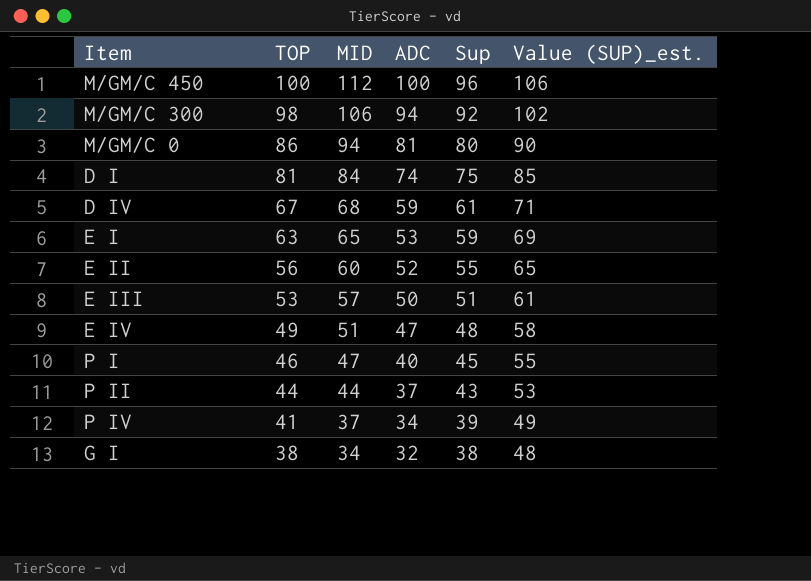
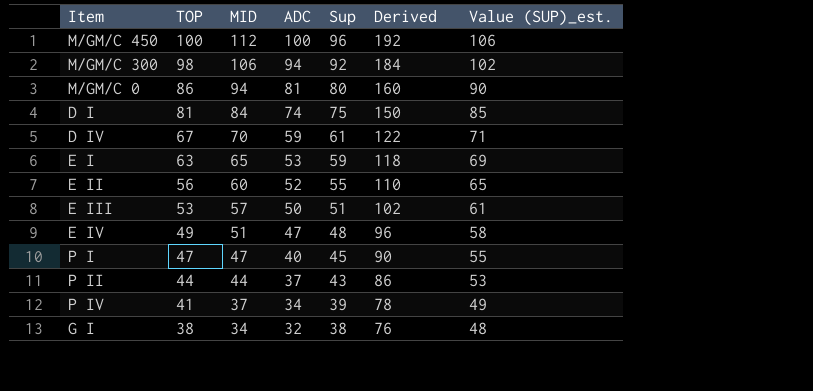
column Derived | formula: none -> [Sup] * 2
D IV | MID: 68 -> 70
P I | TOP: 46 -> 47

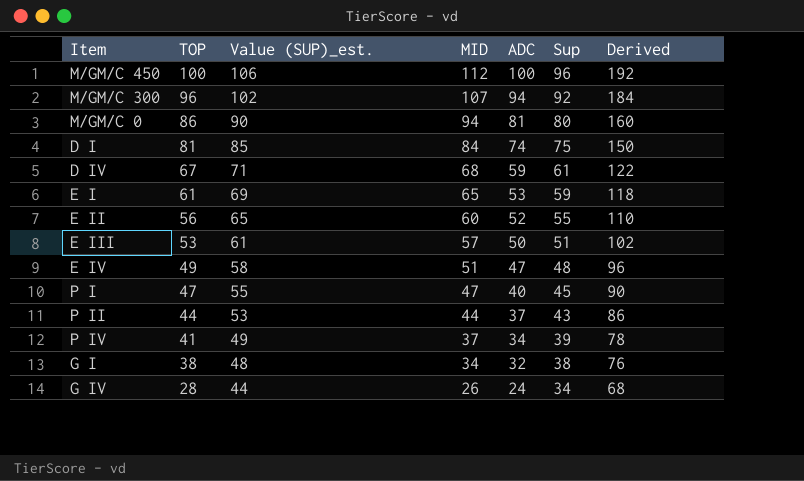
column Value (SUP)_est. | position: 7 -> 3
M/GM/C 300 | TOP: 98 -> 96
M/GM/C 300 | MID: 106 -> 107
D IV | MID: 70 -> 68
E I | TOP: 63 -> 61
row G IV: none -> 28 | 44 | 26 | 24 | 34 | 68

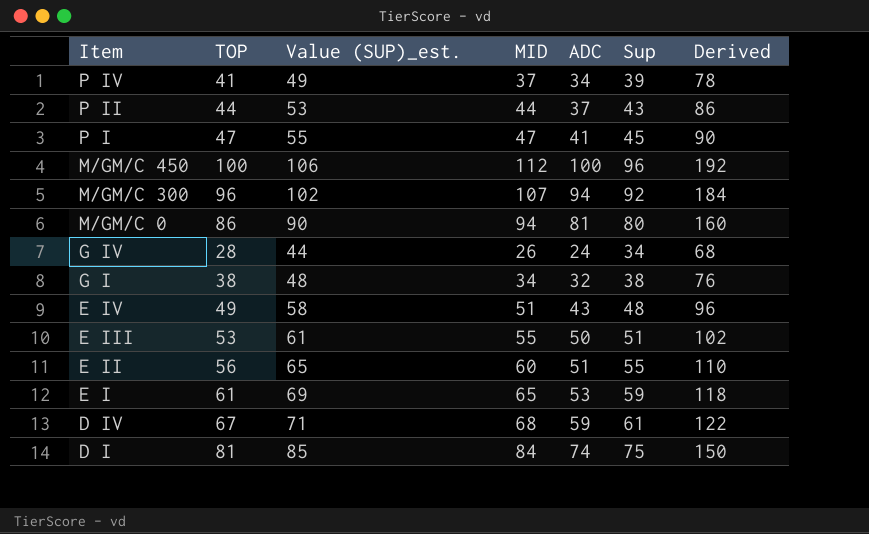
row order: TOP descending -> Item descending
P I | ADC: 40 -> 41
E IV | ADC: 47 -> 43
E III | MID: 57 -> 55
E II | ADC: 52 -> 51

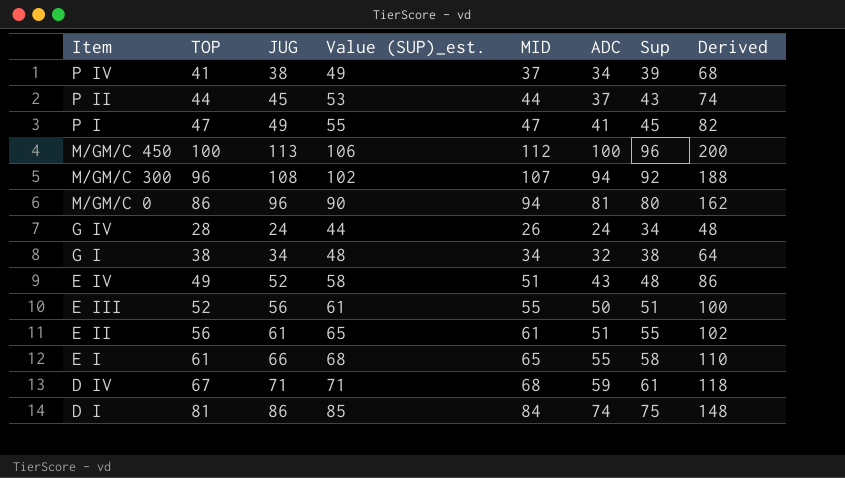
column JUG | position: none -> 3
column Derived | formula: [Sup] * 2 -> [ADC] * 2
E III | TOP: 53 -> 52
E II | MID: 60 -> 61
E I | Value (SUP)_est.: 69 -> 68
E I | ADC: 53 -> 55
E I | Sup: 59 -> 58

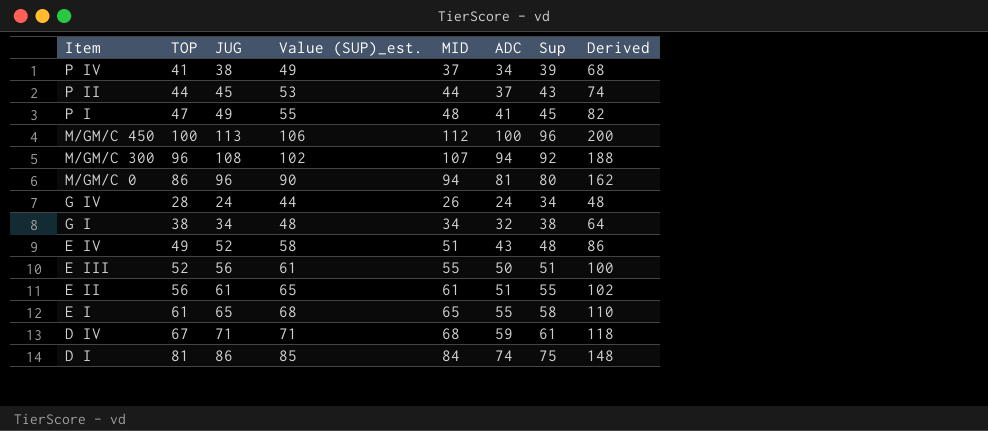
P I | MID: 47 -> 48
E I | JUG: 66 -> 65

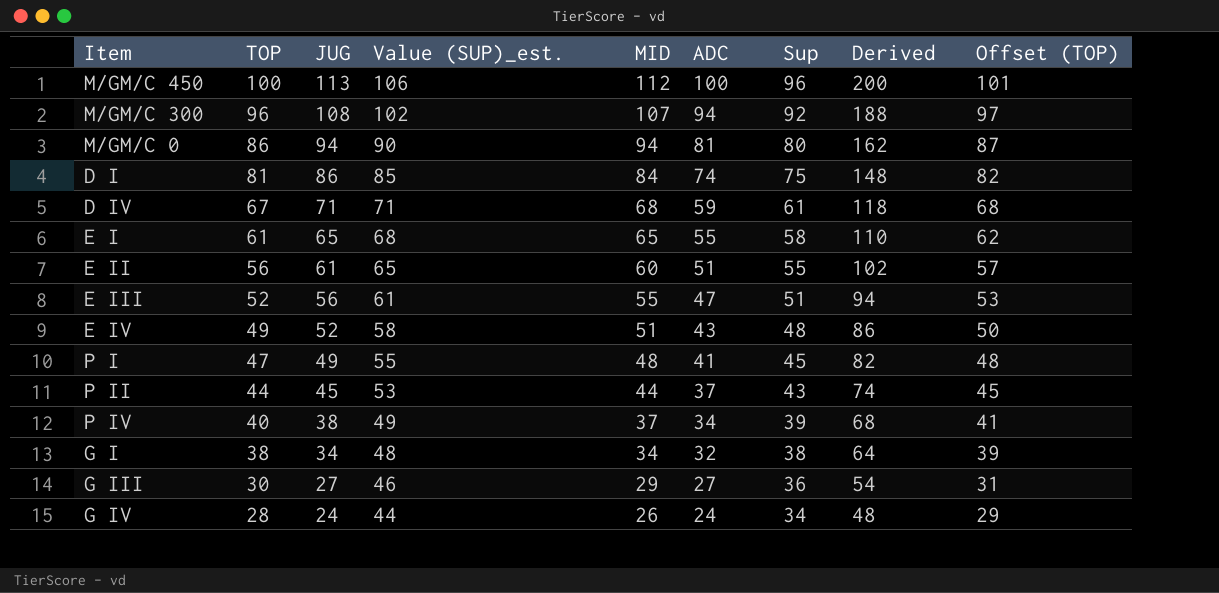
row order: Item descending -> TOP descending
column Offset (TOP) | formula: none -> [TOP] + 1
M/GM/C 0 | JUG: 96 -> 94
E II | MID: 61 -> 60
E III | ADC: 50 -> 47
E III | Derived: 100 -> 94
P IV | TOP: 41 -> 40
row G III: none -> 30 | 27 | 46 | 29 | 27 | 36 | 54 | 31

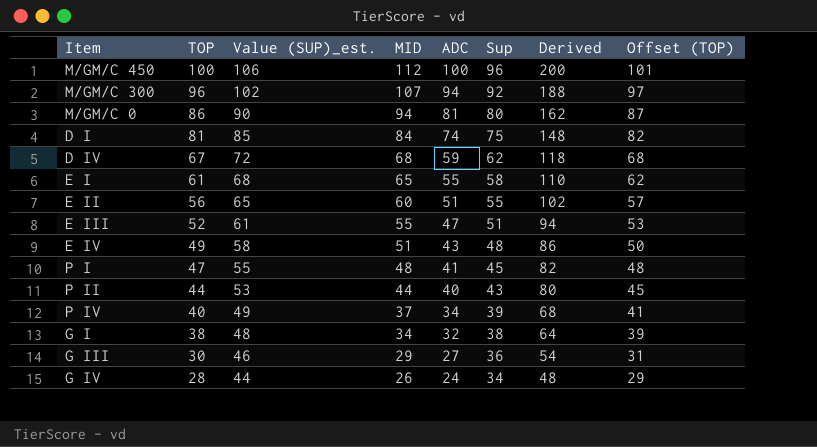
column JUG | position: 3 -> none
D IV | Value (SUP)_est.: 71 -> 72
D IV | Sup: 61 -> 62
P II | ADC: 37 -> 40
P II | Derived: 74 -> 80

